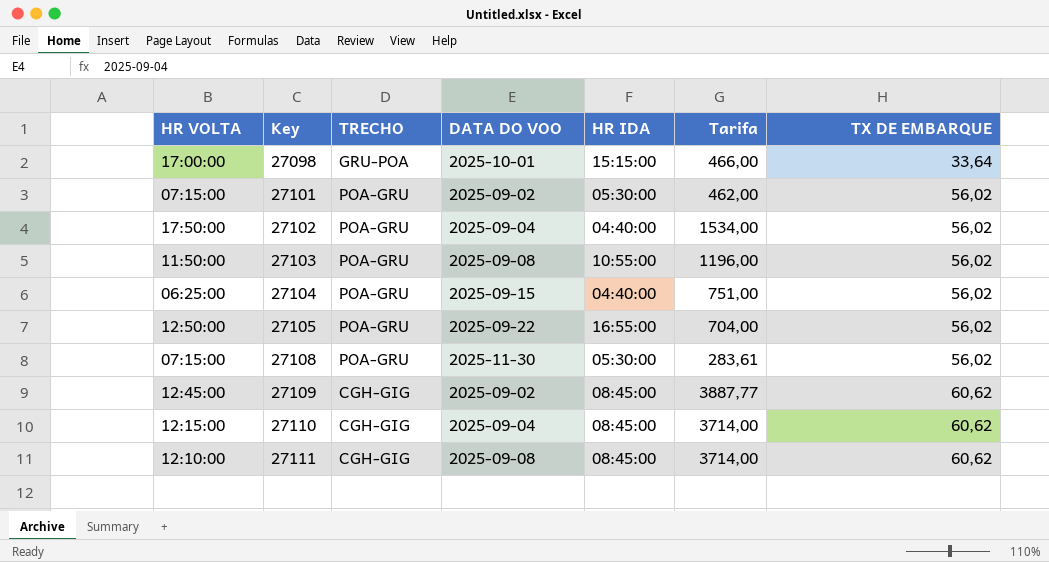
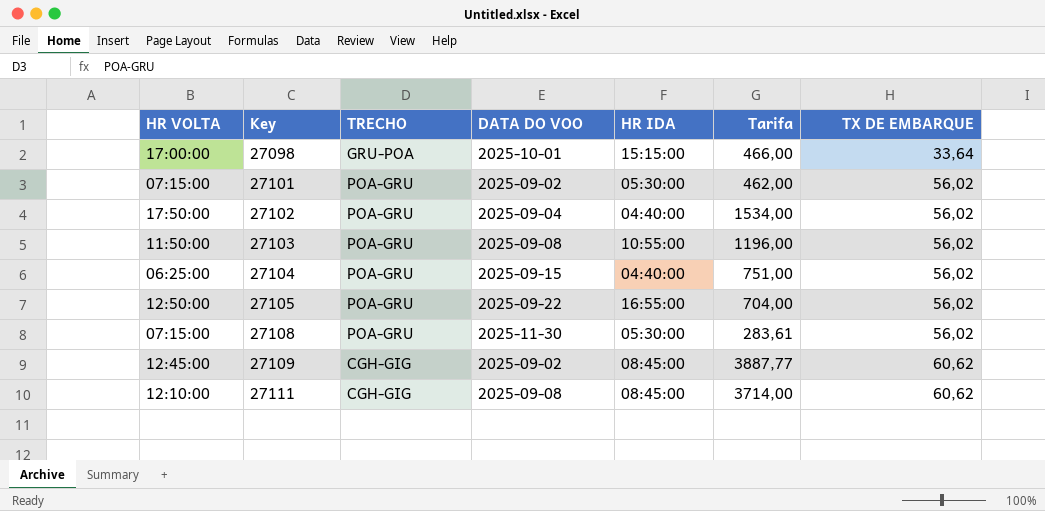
row 27110: 12:15:00 | CGH-GIG | 2025-09-04 | 08:45:00 | 3714,00 | 60,62 -> none

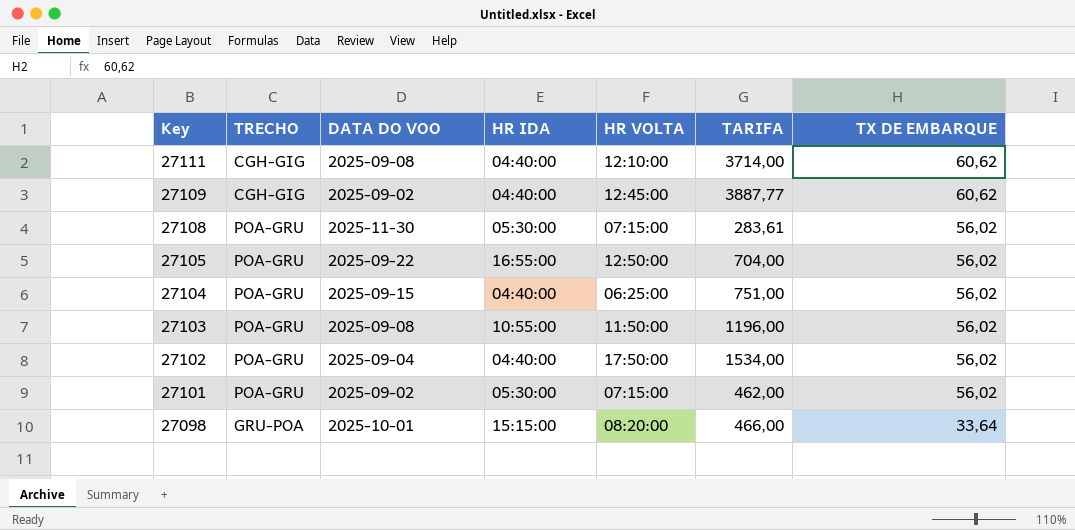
row order: Key ascending -> Key descending
column HR VOLTA | position: 1 -> 5
column name: Tarifa -> TARIFA
27111 | HR IDA: 08:45:00 -> 04:40:00
27109 | HR IDA: 08:45:00 -> 04:40:00
27098 | HR VOLTA: 17:00:00 -> 08:20:00

